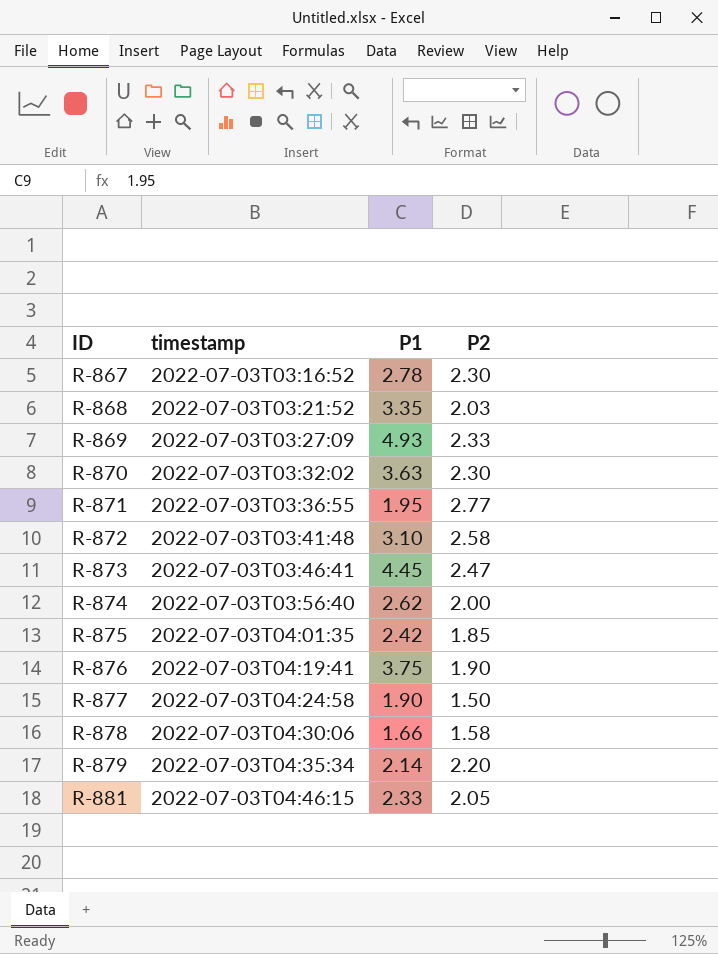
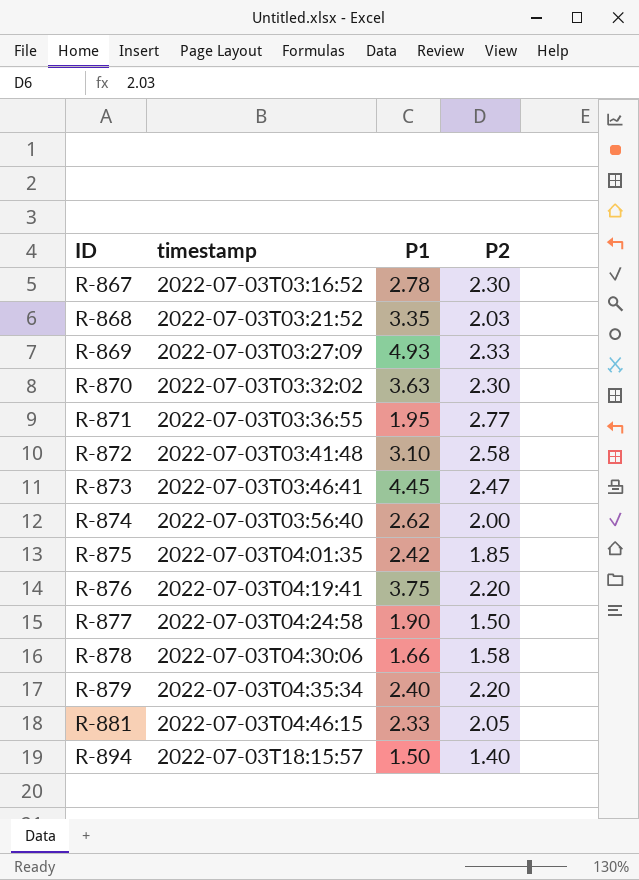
R-876 | P2: 1.90 -> 2.20
R-879 | P1: 2.14 -> 2.40
row R-894: none -> 2022-07-03T18:15:57 | 1.50 | 1.40

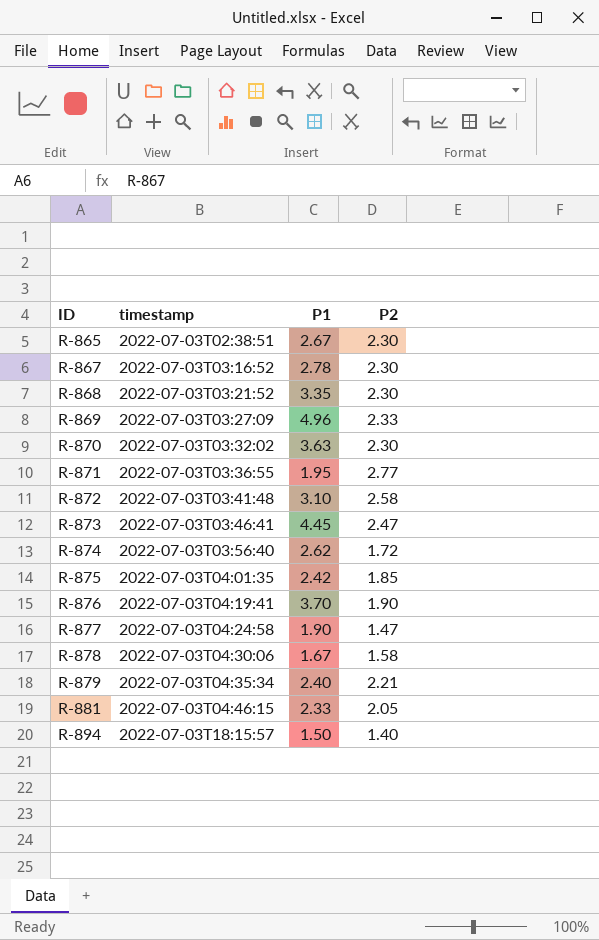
row R-865: none -> 2022-07-03T02:38:51 | 2.67 | 2.30
R-868 | P2: 2.03 -> 2.30
R-869 | P1: 4.93 -> 4.96
R-874 | P2: 2.00 -> 1.72
R-876 | P1: 3.75 -> 3.70
R-876 | P2: 2.20 -> 1.90
R-877 | P2: 1.50 -> 1.47
R-878 | P1: 1.66 -> 1.67
R-879 | P2: 2.20 -> 2.21

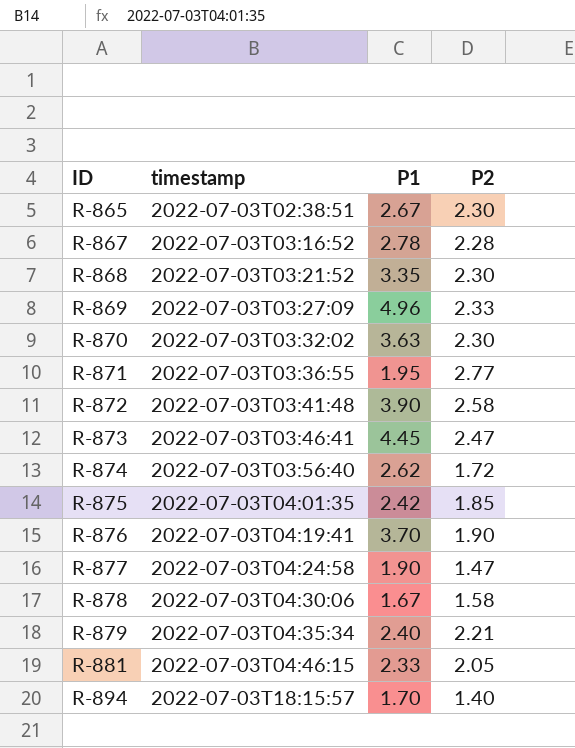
R-867 | P2: 2.30 -> 2.28
R-872 | P1: 3.10 -> 3.90
R-894 | P1: 1.50 -> 1.70

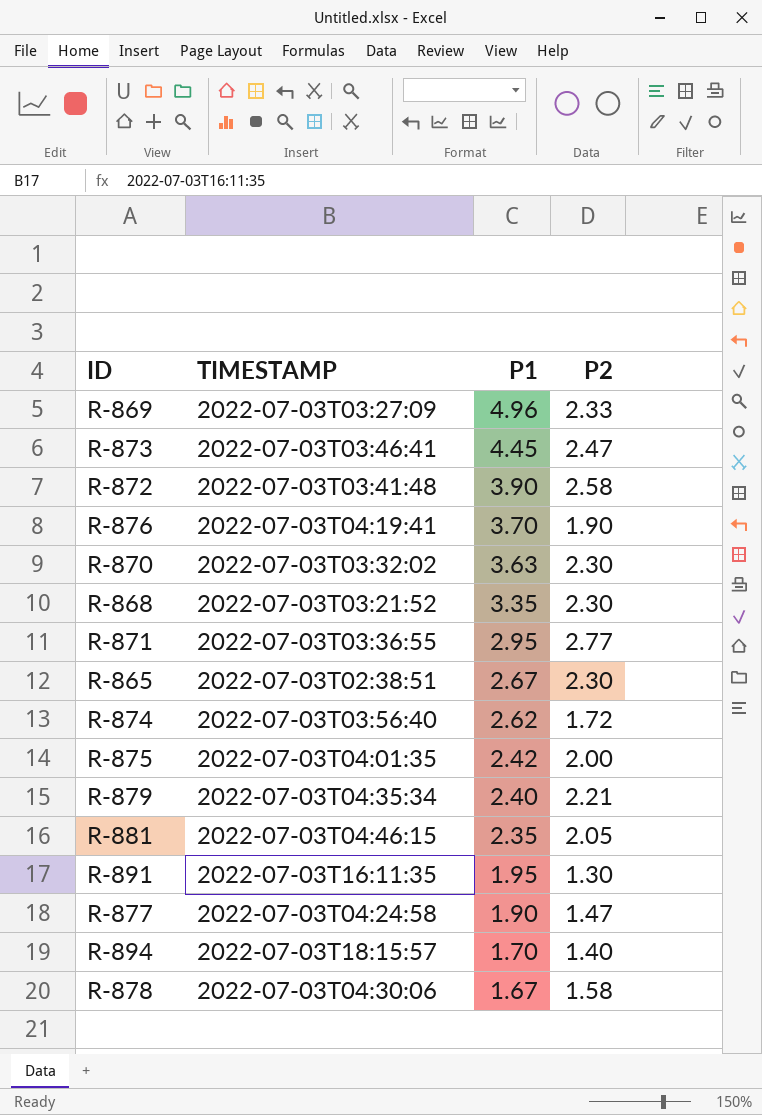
row order: ID ascending -> P1 descending
column name: timestamp -> TIMESTAMP
row R-867: 2022-07-03T03:16:52 | 2.78 | 2.28 -> none
R-871 | P1: 1.95 -> 2.95
R-875 | P2: 1.85 -> 2.00
R-881 | P1: 2.33 -> 2.35
row R-891: none -> 2022-07-03T16:11:35 | 1.95 | 1.30

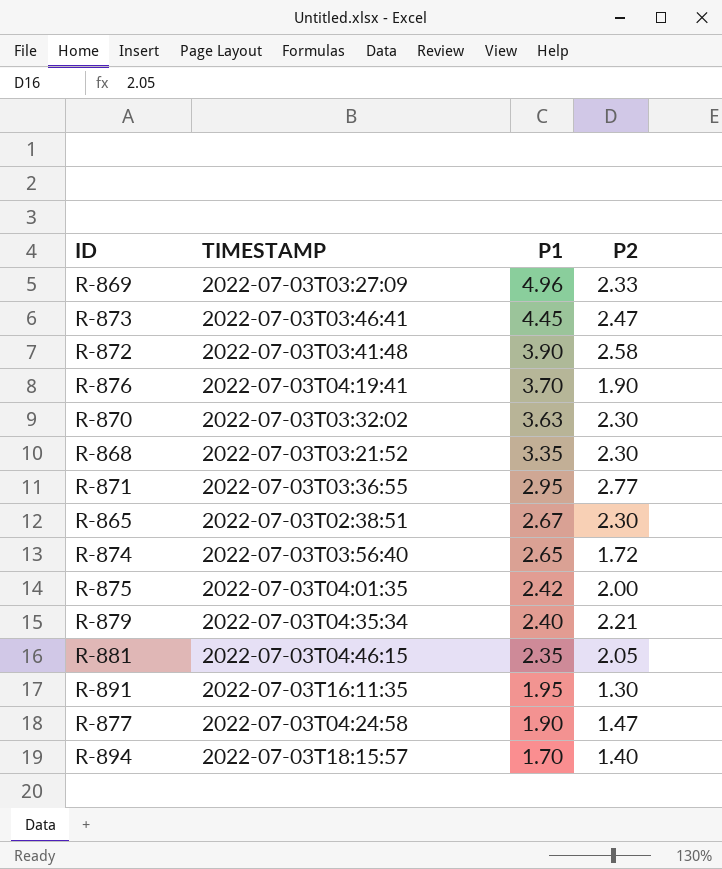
row R-878: 2022-07-03T04:30:06 | 1.67 | 1.58 -> none
R-874 | P1: 2.62 -> 2.65

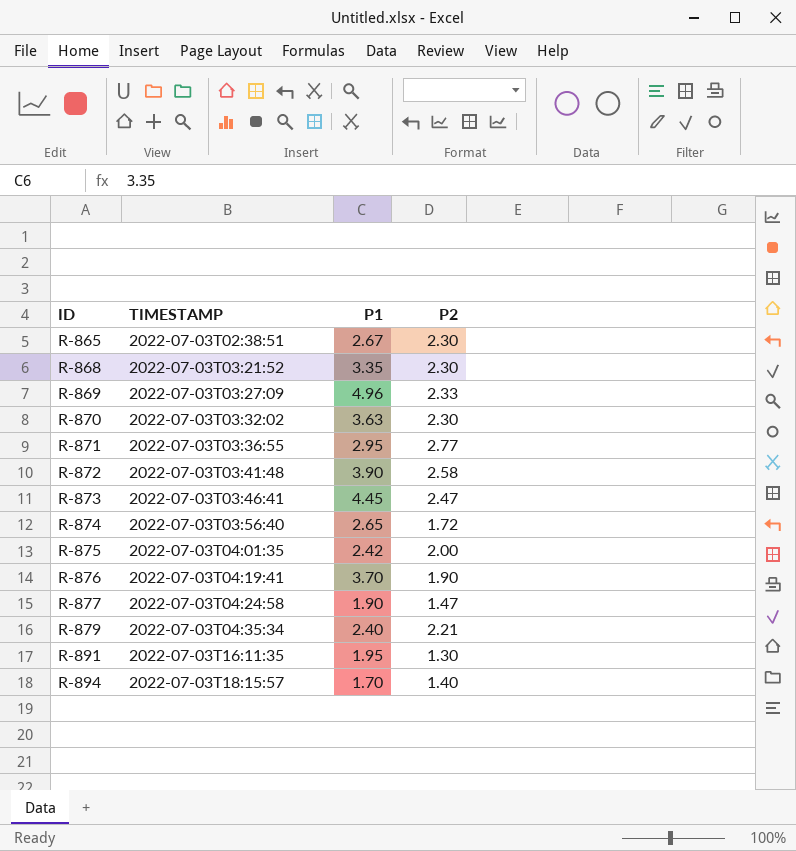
row order: P1 descending -> ID ascending
row R-881: 2022-07-03T04:46:15 | 2.35 | 2.05 -> none

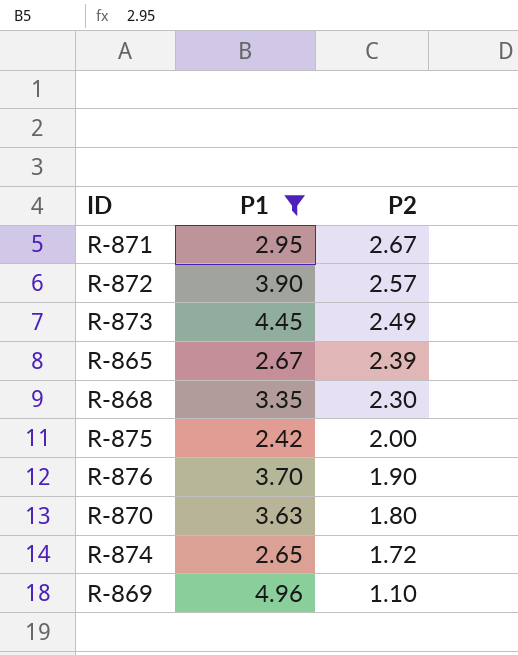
filter: none -> P1 >= 2.42
row order: ID ascending -> P2 descending
column TIMESTAMP | position: 2 -> none
R-871 | P2: 2.77 -> 2.67
R-872 | P2: 2.58 -> 2.57
R-873 | P2: 2.47 -> 2.49
R-865 | P2: 2.30 -> 2.39
R-870 | P2: 2.30 -> 1.80
R-869 | P2: 2.33 -> 1.10

